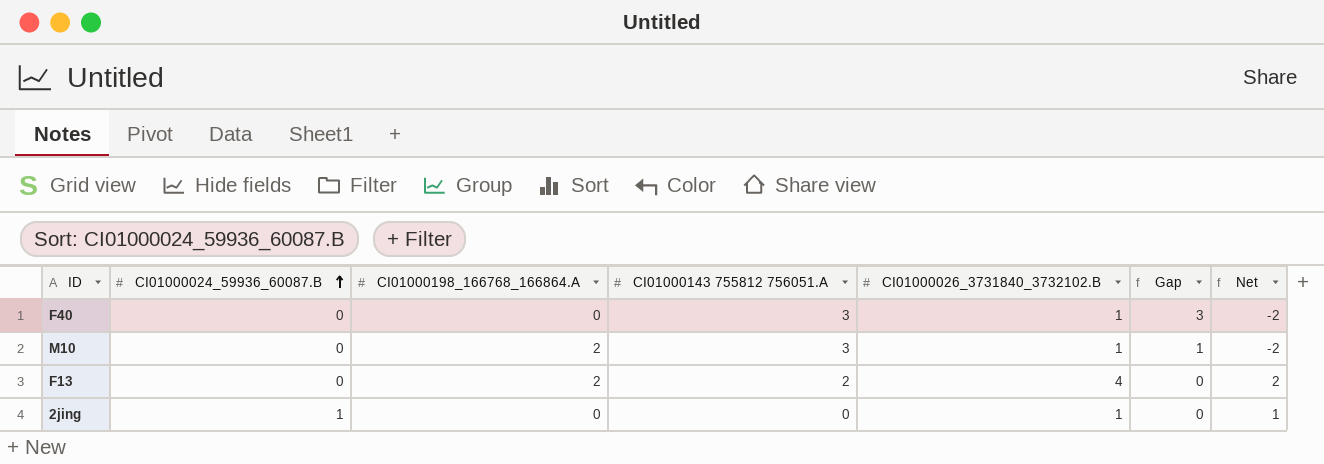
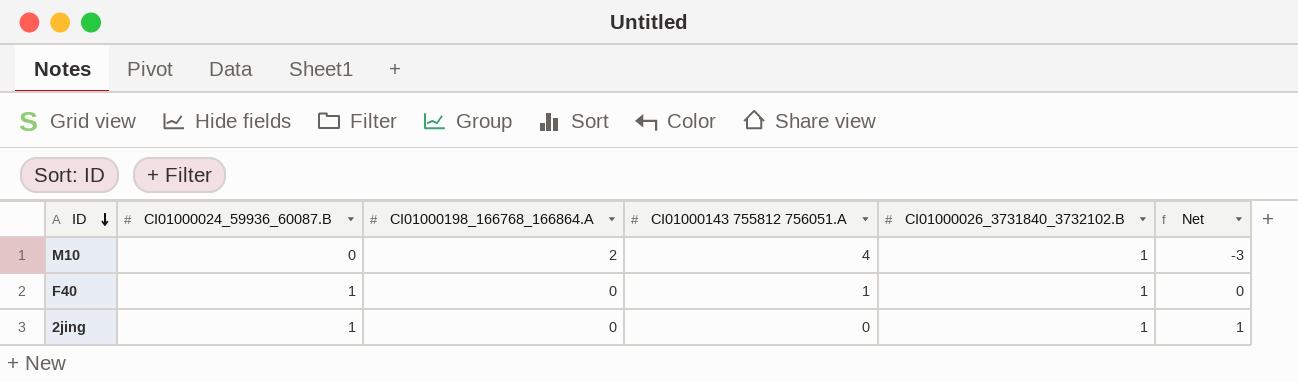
row order: CI01000024_59936_60087.B ascending -> ID descending
column Gap | formula: [CI01000143 755812 756051.A] - [CI01000198_166768_166864.A] -> none
row F13: 0 | 2 | 2 | 4 | 0 | 2 -> none
M10 | CI01000143 755812 756051.A: 3 -> 4
M10 | Net: -2 -> -3
F40 | CI01000024_59936_60087.B: 0 -> 1
F40 | CI01000143 755812 756051.A: 3 -> 1
F40 | Net: -2 -> 0

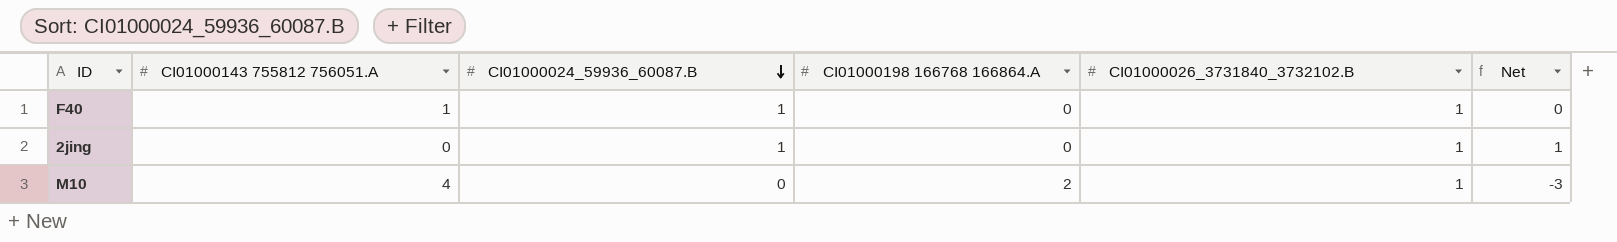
row order: ID descending -> CI01000024_59936_60087.B descending
column CI01000143 755812 756051.A | position: 4 -> 2
column name: CI01000198_166768_166864.A -> CI01000198 166768 166864.A

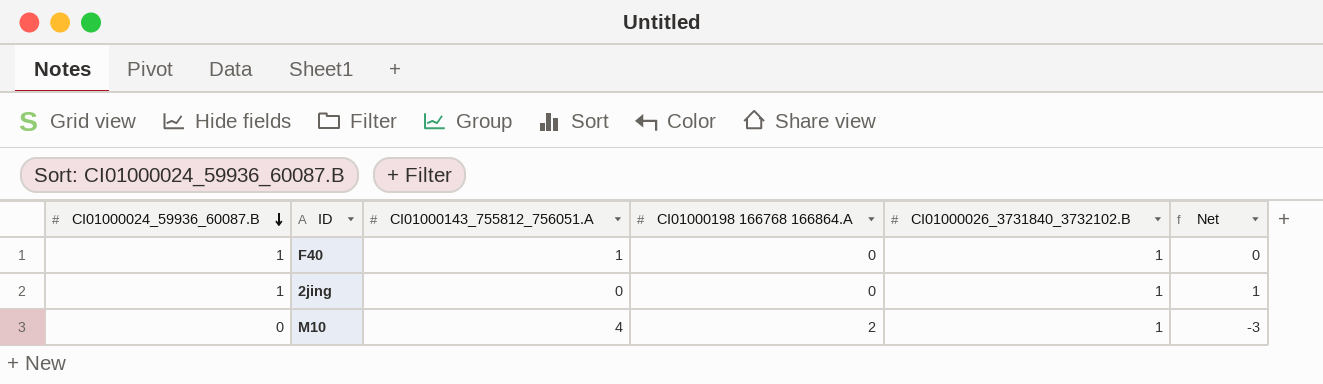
column CI01000024_59936_60087.B | position: 3 -> 1
column name: CI01000143 755812 756051.A -> CI01000143_755812_756051.A

